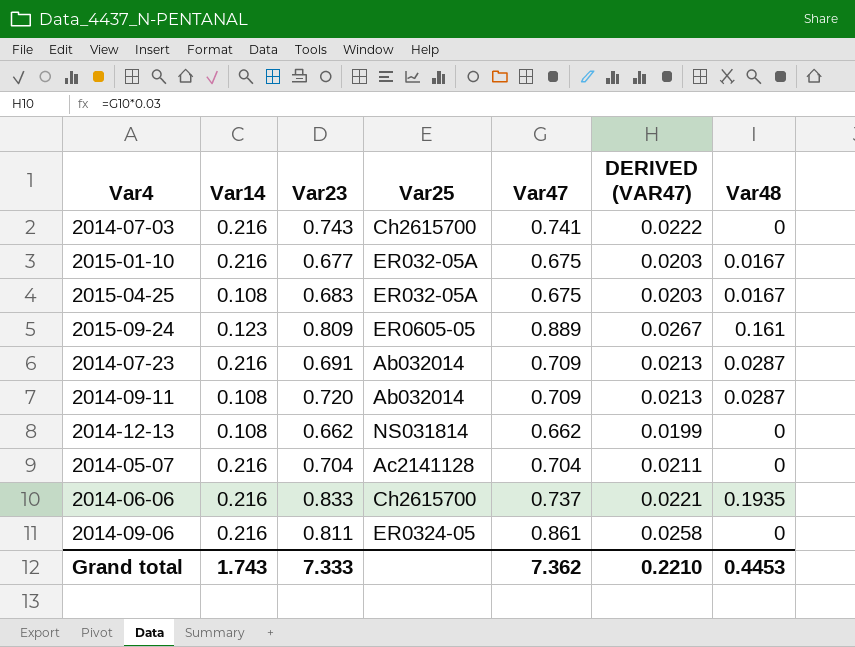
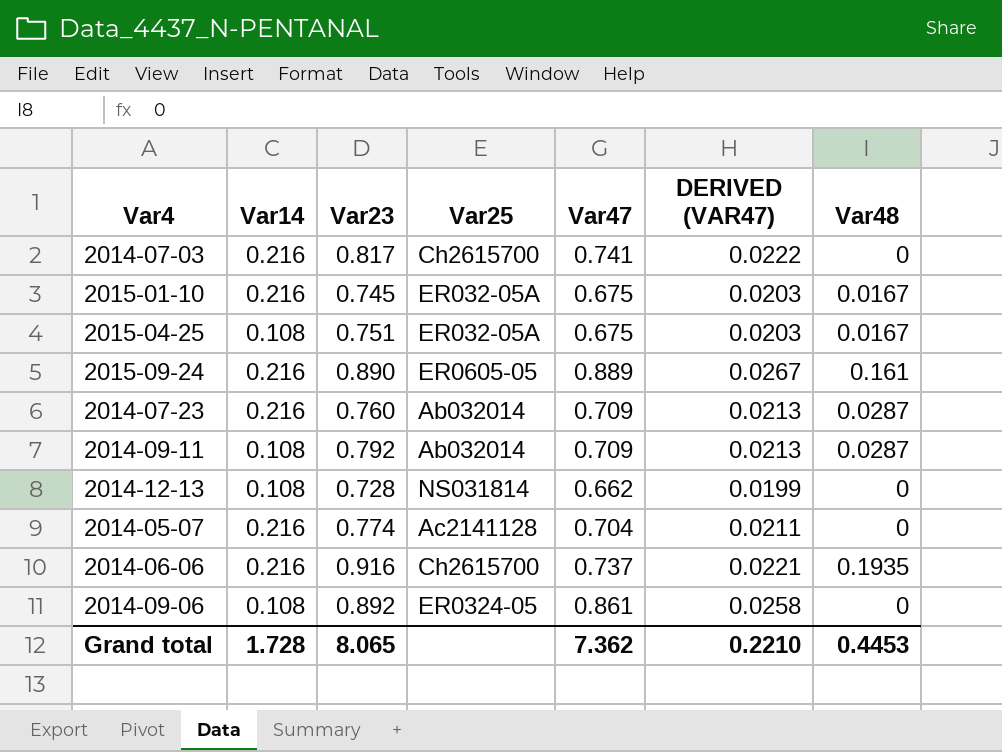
2014-07-03 | Var23: 0.743 -> 0.817
2015-01-10 | Var23: 0.677 -> 0.745
2015-04-25 | Var23: 0.683 -> 0.751
2015-09-24 | Var14: 0.123 -> 0.216
2015-09-24 | Var23: 0.809 -> 0.890
2014-07-23 | Var23: 0.691 -> 0.760
2014-09-11 | Var23: 0.720 -> 0.792
2014-12-13 | Var23: 0.662 -> 0.728
2014-05-07 | Var23: 0.704 -> 0.774
2014-06-06 | Var23: 0.833 -> 0.916
2014-09-06 | Var14: 0.216 -> 0.108
2014-09-06 | Var23: 0.811 -> 0.892
Grand total | Var14: 1.743 -> 1.728
Grand total | Var23: 7.333 -> 8.065

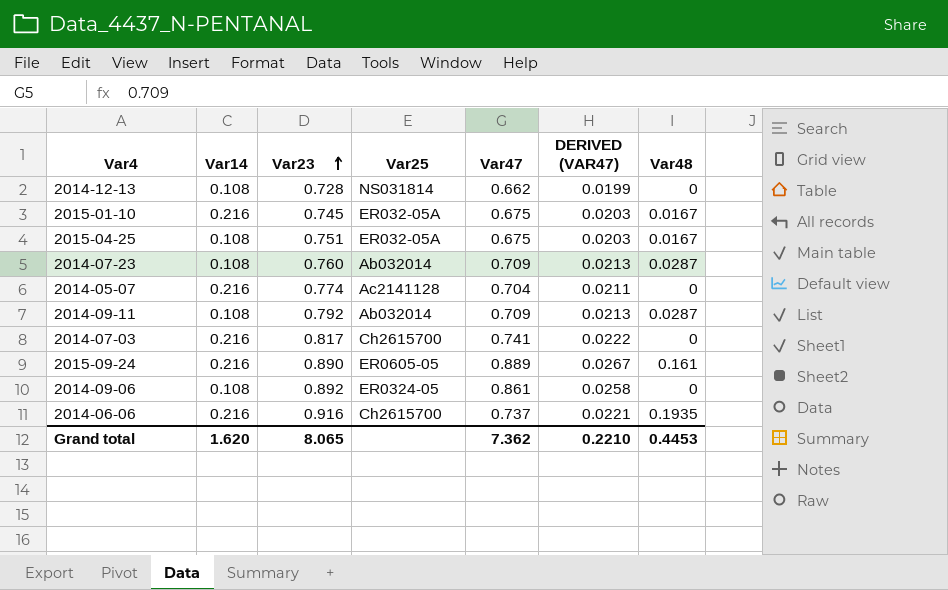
row order: none -> Var23 ascending
2014-07-23 | Var14: 0.216 -> 0.108
Grand total | Var14: 1.728 -> 1.620

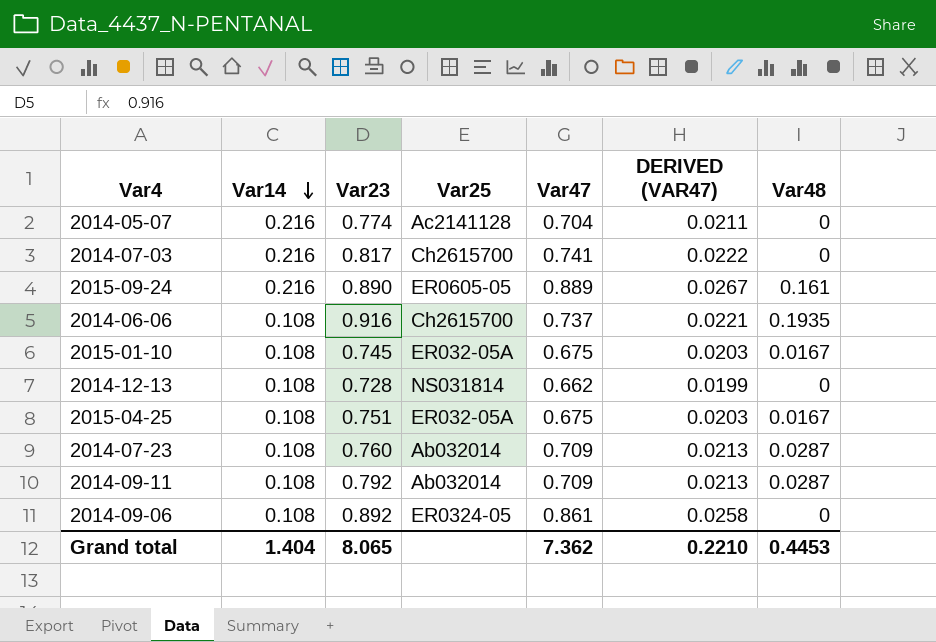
row order: Var23 ascending -> Var14 descending
2014-06-06 | Var14: 0.216 -> 0.108
2015-01-10 | Var14: 0.216 -> 0.108
Grand total | Var14: 1.620 -> 1.404

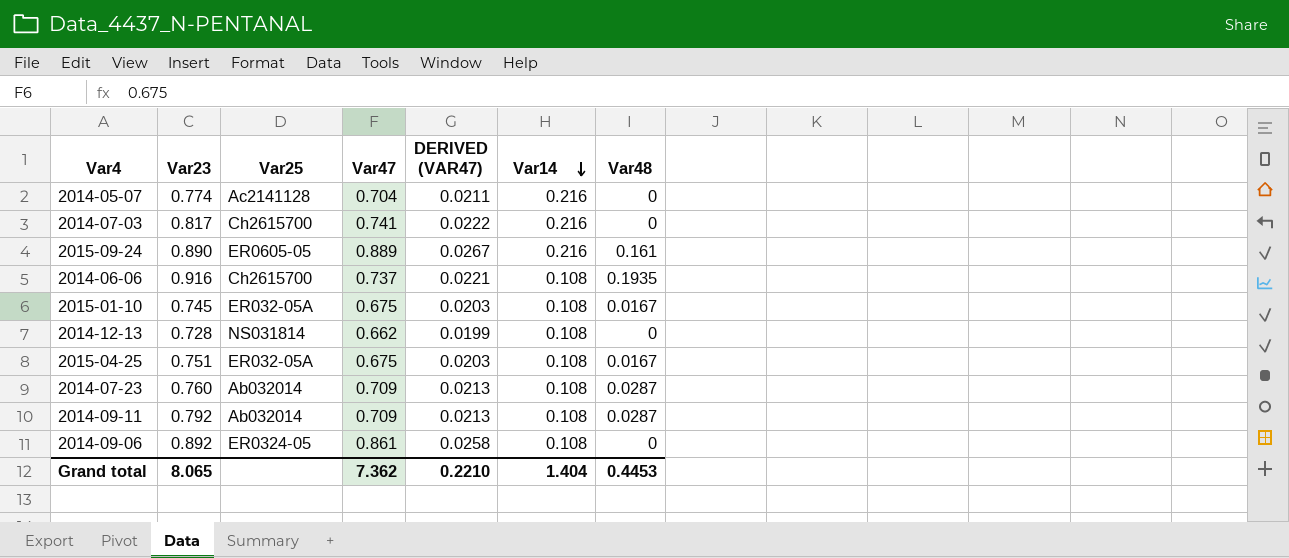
column Var14 | position: 2 -> 6

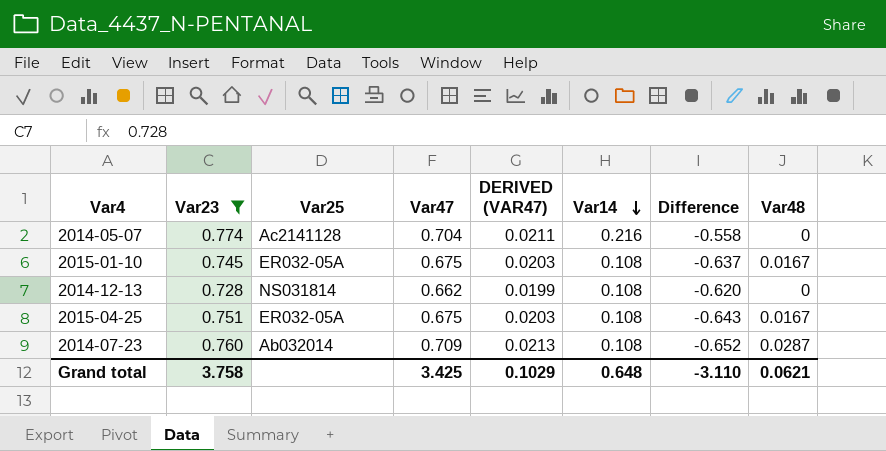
filter: none -> Var23 <= 0.774
column Difference | formula: none -> [Var14] - [Var23]
Grand total | Var23: 8.065 -> 3.758
Grand total | Var47: 7.362 -> 3.425
Grand total | DERIVED (VAR47): 0.2210 -> 0.1029
Grand total | Var14: 1.404 -> 0.648
Grand total | Var48: 0.4453 -> 0.0621

